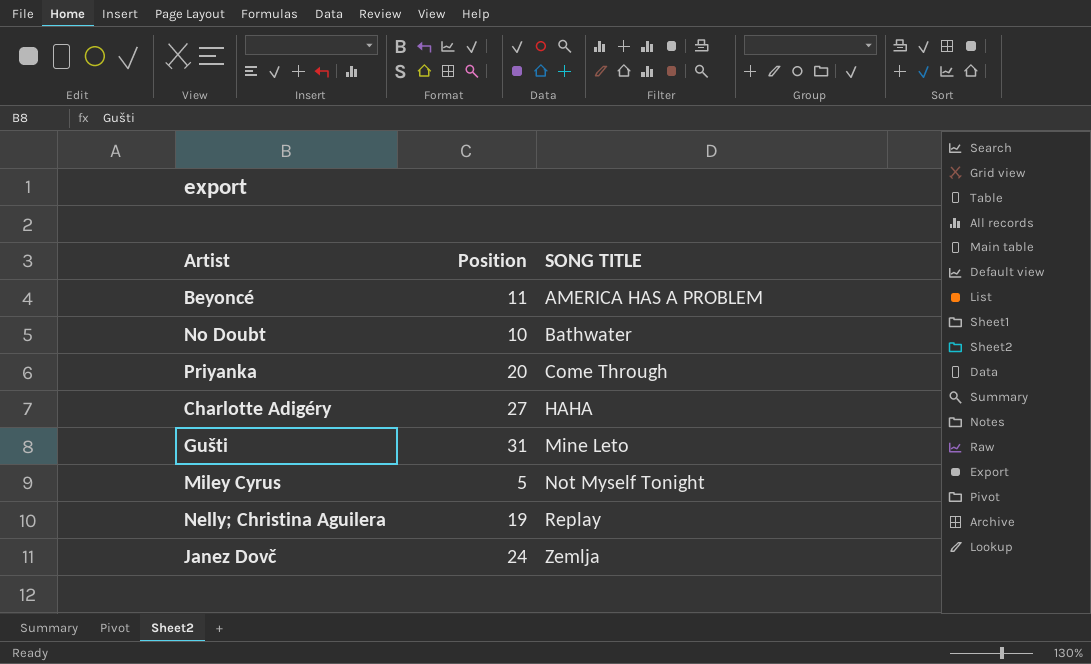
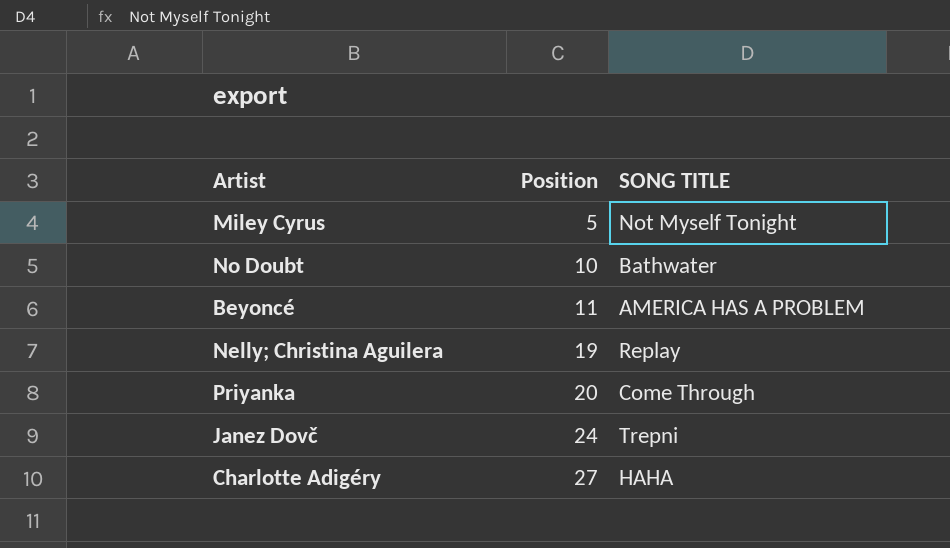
row order: SONG TITLE ascending -> Position ascending
row Gušti: 31 | Mine Leto -> none
Janez Dovč | SONG TITLE: Zemlja -> Trepni

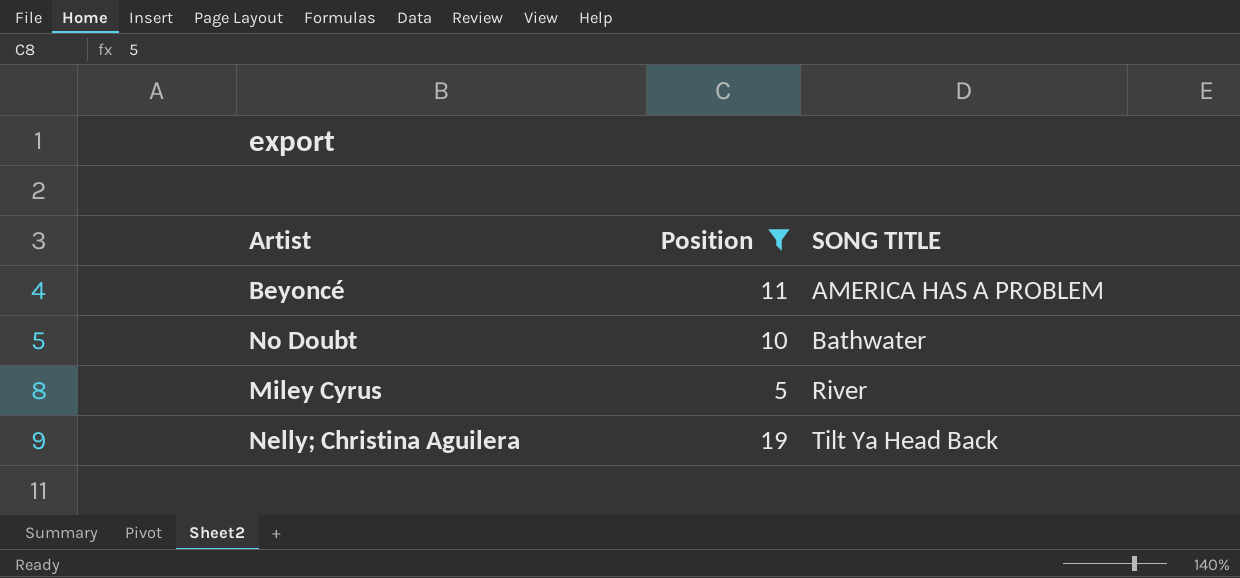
filter: none -> Position <= 19
row order: Position ascending -> SONG TITLE ascending
Miley Cyrus | SONG TITLE: Not Myself Tonight -> River
Nelly; Christina Aguilera | SONG TITLE: Replay -> Tilt Ya Head Back

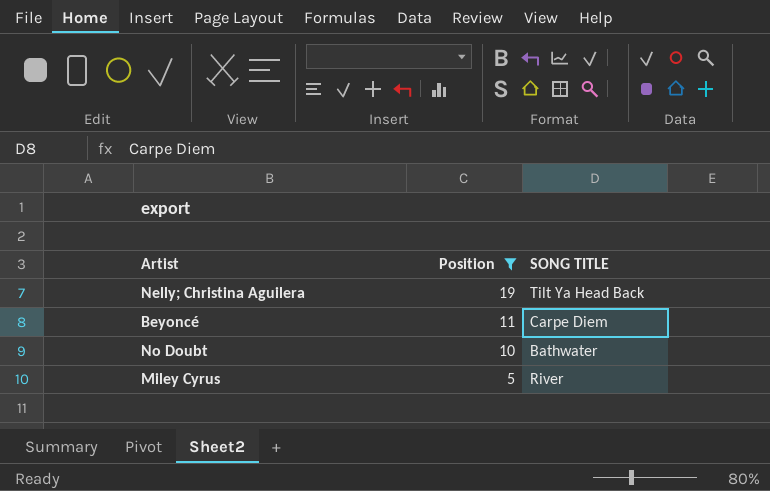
row order: SONG TITLE ascending -> Position descending
Beyoncé | SONG TITLE: AMERICA HAS A PROBLEM -> Carpe Diem

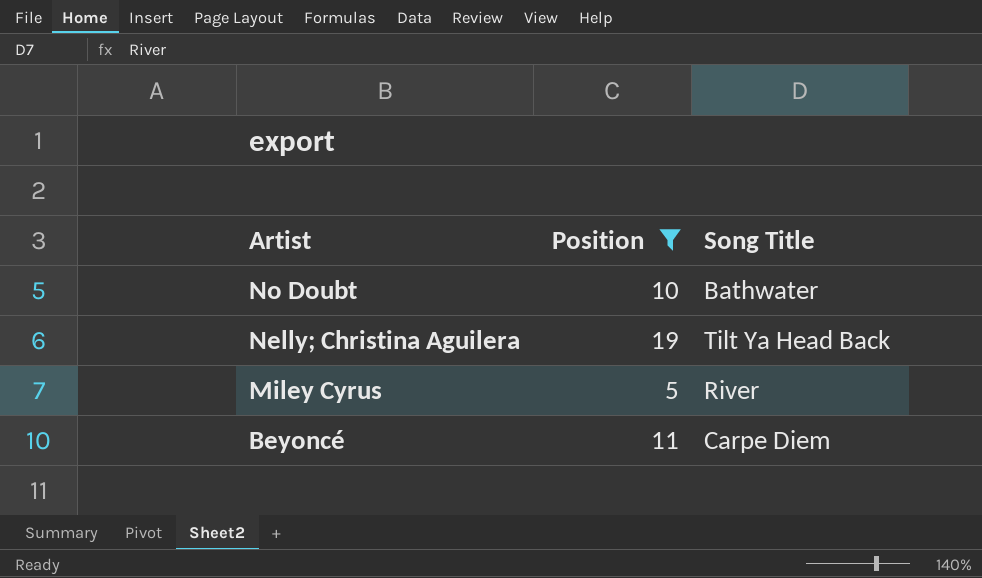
row order: Position descending -> Artist descending
column name: SONG TITLE -> Song Title

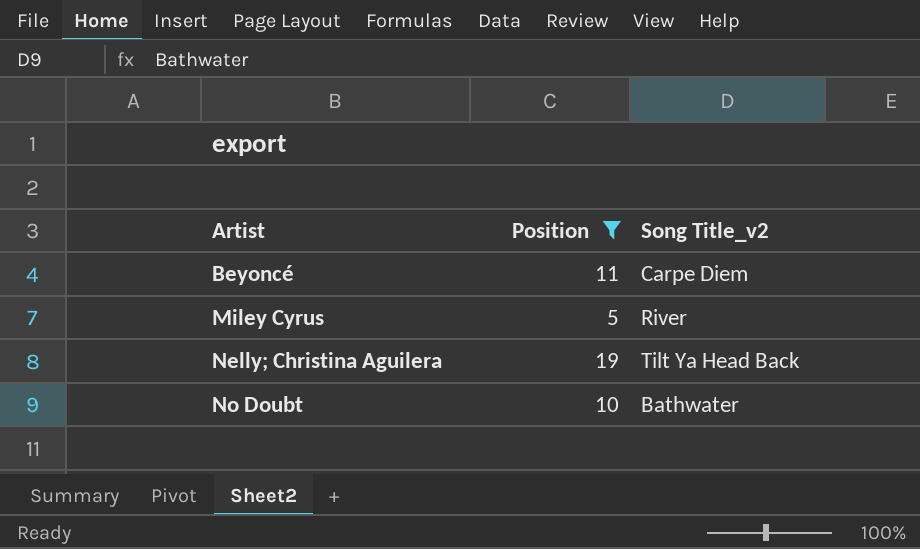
row order: Artist descending -> Artist ascending
column name: Song Title -> Song Title_v2

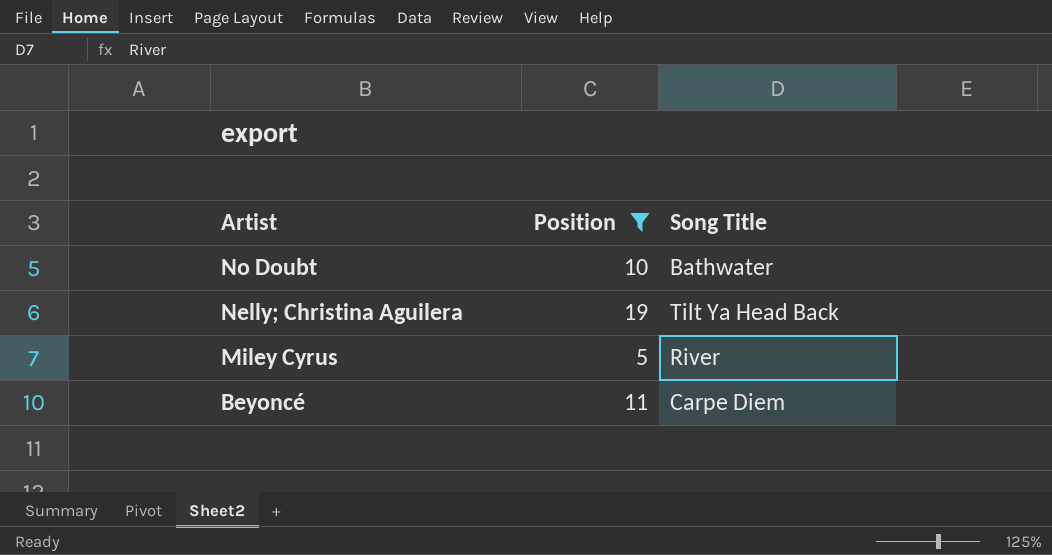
row order: Artist ascending -> Artist descending
column name: Song Title_v2 -> Song Title

